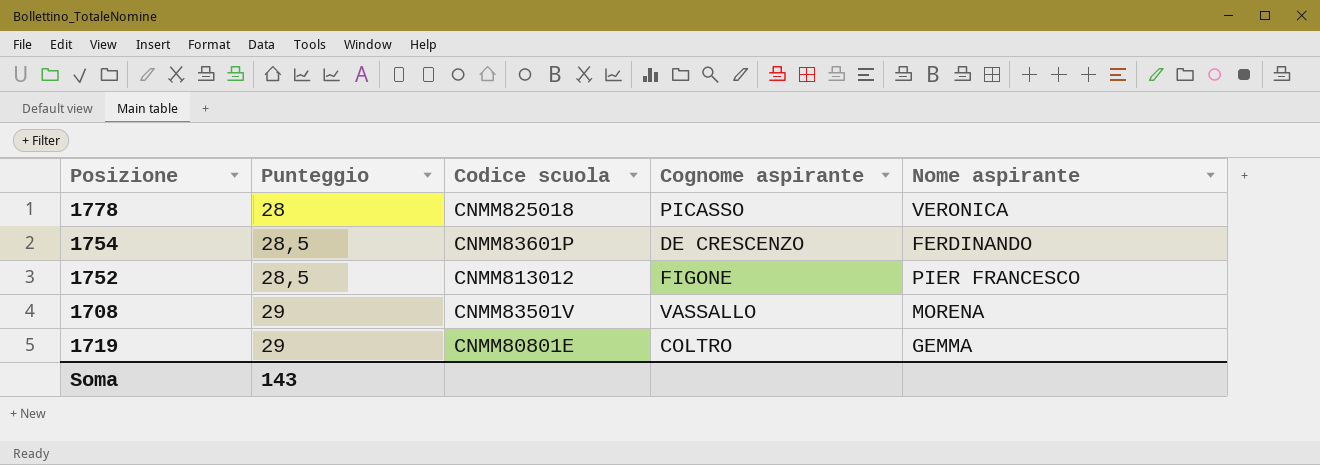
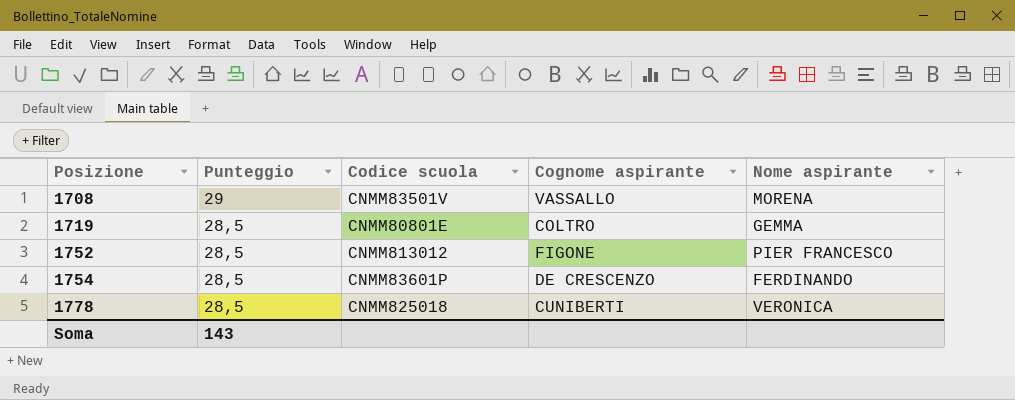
row order: Punteggio ascending -> Posizione ascending
1719 | Punteggio: 29 -> 28,5
1778 | Punteggio: 28 -> 28,5
1778 | Cognome aspirante: PICASSO -> CUNIBERTI

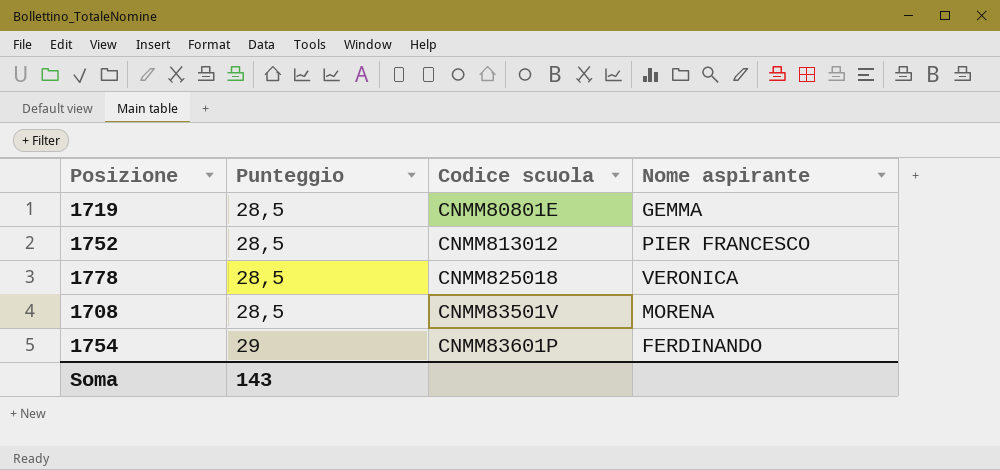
row order: Posizione ascending -> Punteggio ascending
column Cognome aspirante | position: 4 -> none
1708 | Punteggio: 29 -> 28,5
1754 | Punteggio: 28,5 -> 29

